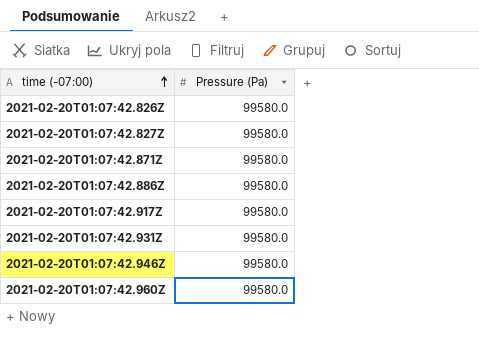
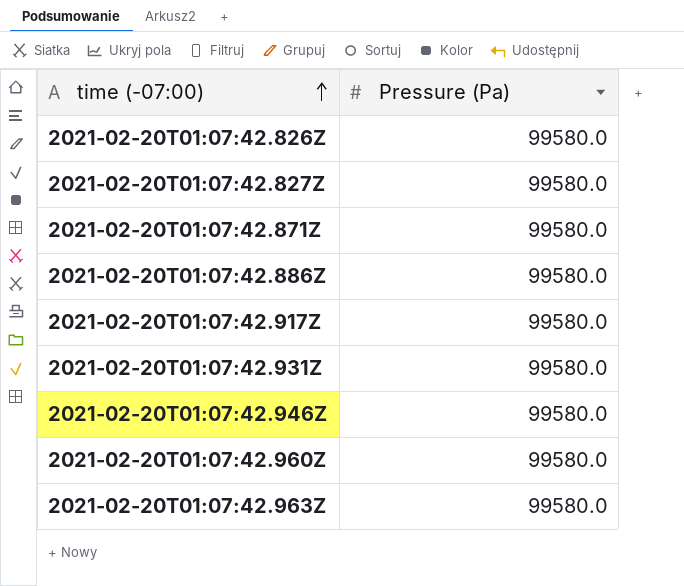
row 2021-02-20T01:07:42.963Z: none -> 99580.0

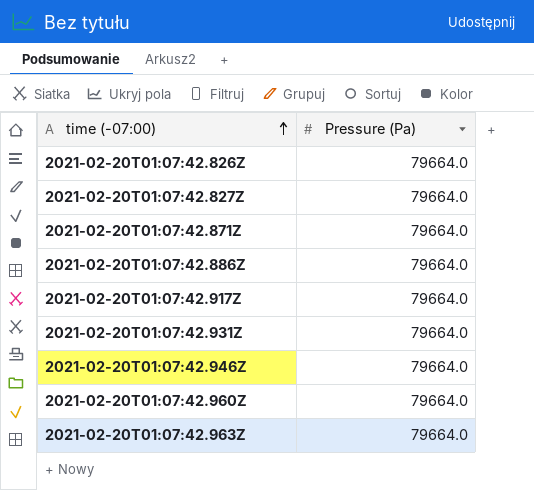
2021-02-20T01:07:42.826Z | Pressure (Pa): 99580.0 -> 79664.0
2021-02-20T01:07:42.827Z | Pressure (Pa): 99580.0 -> 79664.0
2021-02-20T01:07:42.871Z | Pressure (Pa): 99580.0 -> 79664.0
2021-02-20T01:07:42.886Z | Pressure (Pa): 99580.0 -> 79664.0
2021-02-20T01:07:42.917Z | Pressure (Pa): 99580.0 -> 79664.0
2021-02-20T01:07:42.931Z | Pressure (Pa): 99580.0 -> 79664.0
2021-02-20T01:07:42.946Z | Pressure (Pa): 99580.0 -> 79664.0
2021-02-20T01:07:42.960Z | Pressure (Pa): 99580.0 -> 79664.0
2021-02-20T01:07:42.963Z | Pressure (Pa): 99580.0 -> 79664.0

